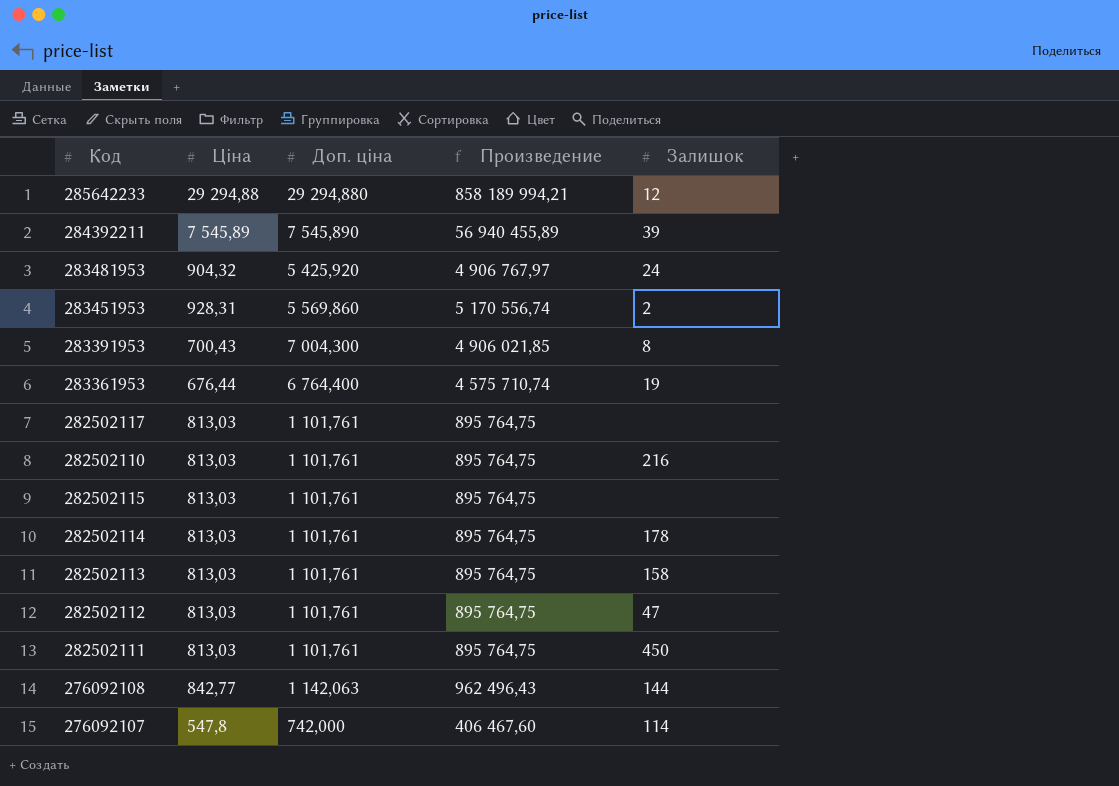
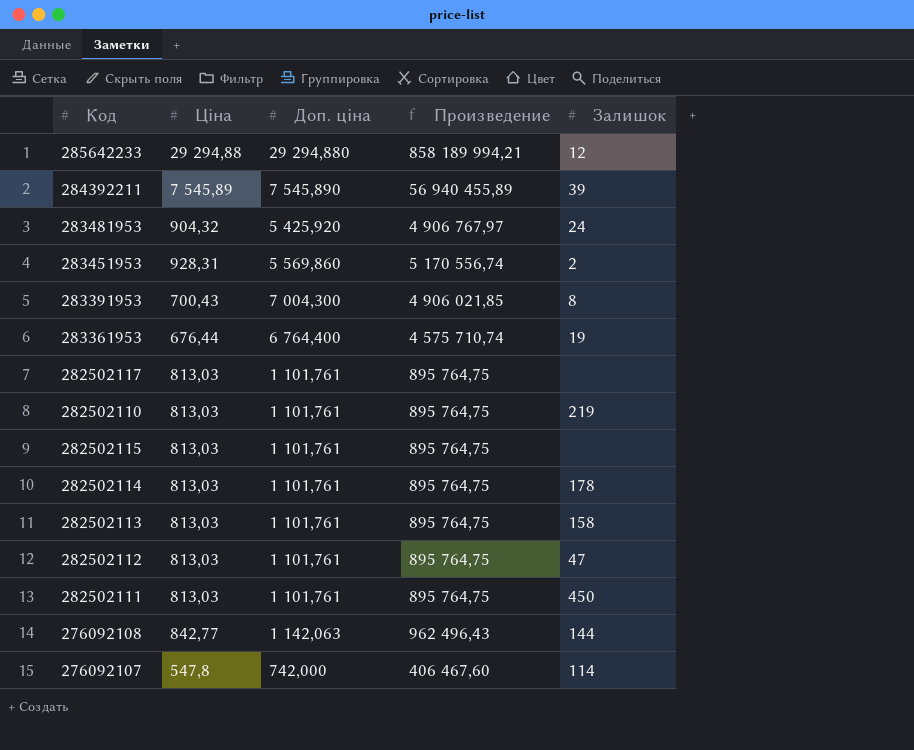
282502110 | Залишок: 216 -> 219

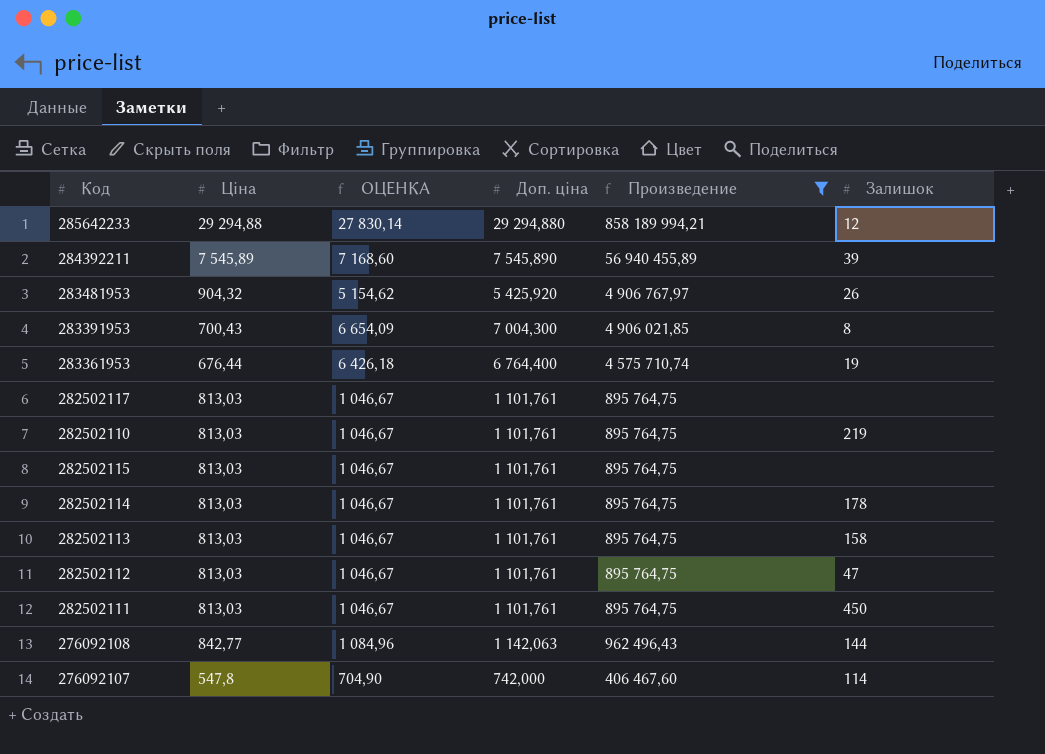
filter: none -> Произведение != 5 170 556,74
column ОЦЕНКА | formula: none -> [Доп. ціна] * 0,95
283481953 | Залишок: 24 -> 26

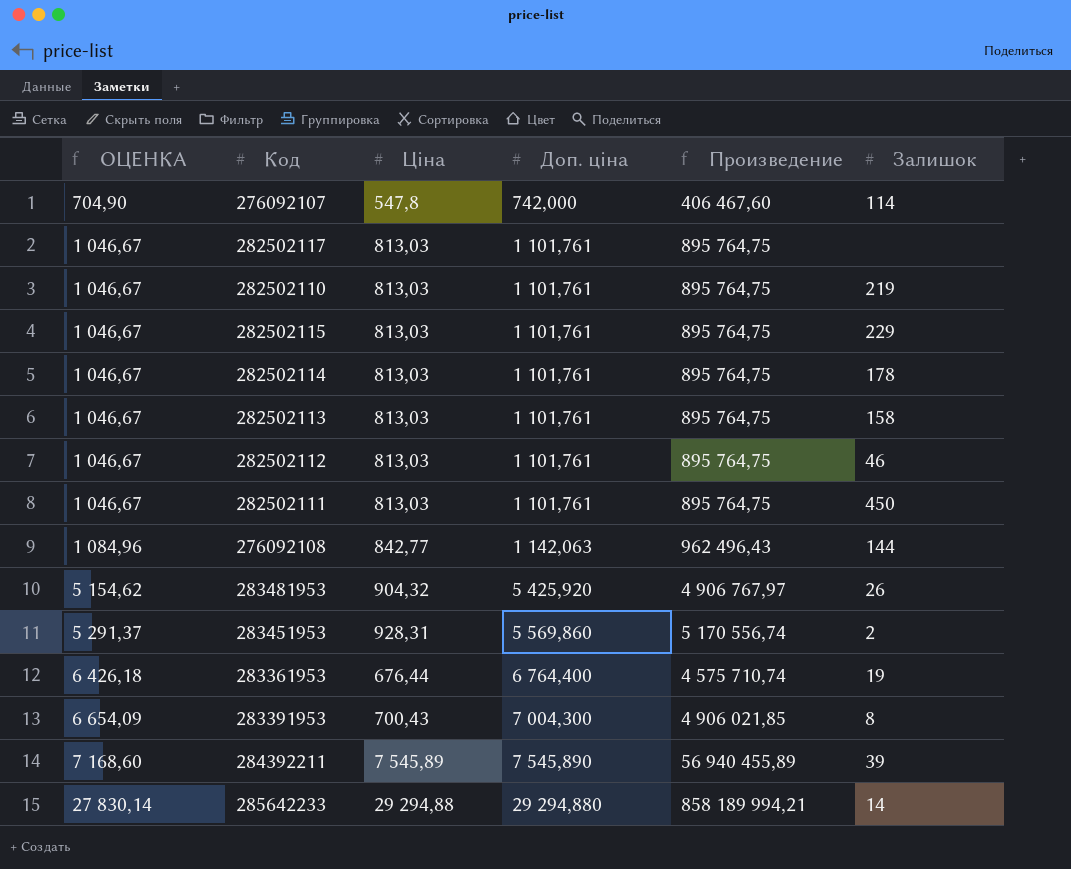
filter: Произведение != 5 170 556,74 -> none
row order: none -> ОЦЕНКА ascending
column ОЦЕНКА | position: 3 -> 1
282502115 | Залишок: none -> 229
282502112 | Залишок: 47 -> 46
285642233 | Залишок: 12 -> 14

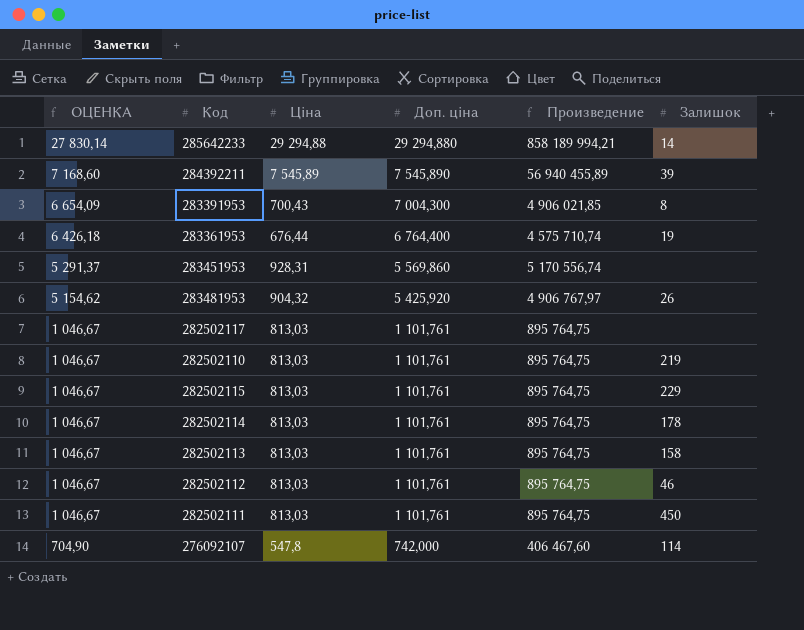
row order: ОЦЕНКА ascending -> ОЦЕНКА descending
row 276092108: 1 084,96 | 842,77 | 1 142,063 | 962 496,43 | 144 -> none
283451953 | Залишок: 2 -> none

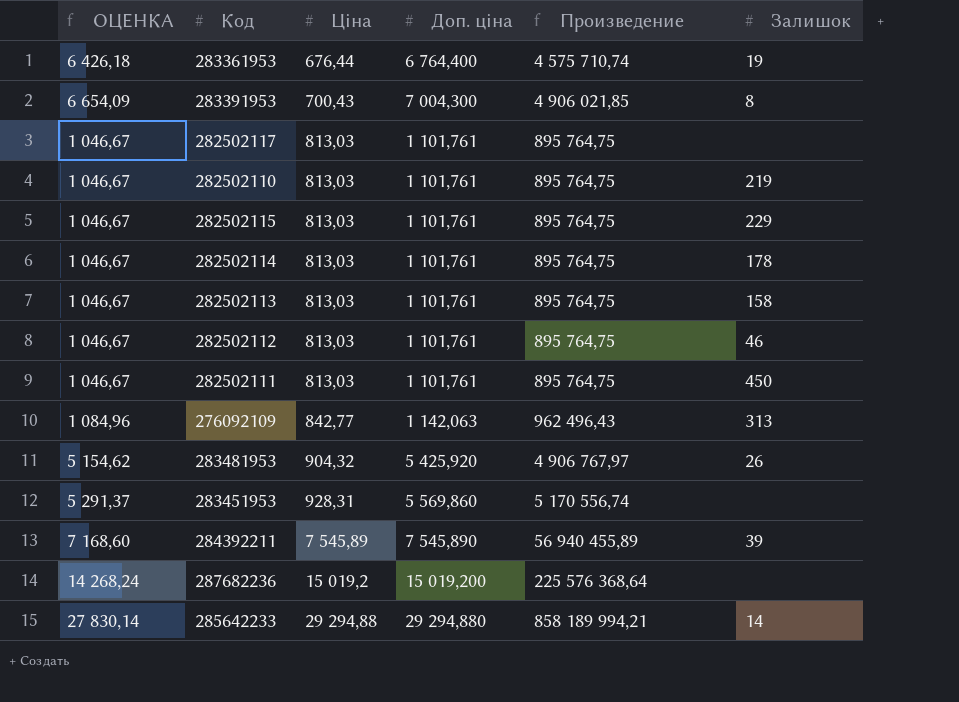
row order: ОЦЕНКА descending -> Ціна ascending
row 276092107: 704,90 | 547,8 | 742,000 | 406 467,60 | 114 -> none
row 276092109: none -> 1 084,96 | 842,77 | 1 142,063 | 962 496,43 | 313
row 287682236: none -> 14 268,24 | 15 019,2 | 15 019,200 | 225 576 368,64 | none

